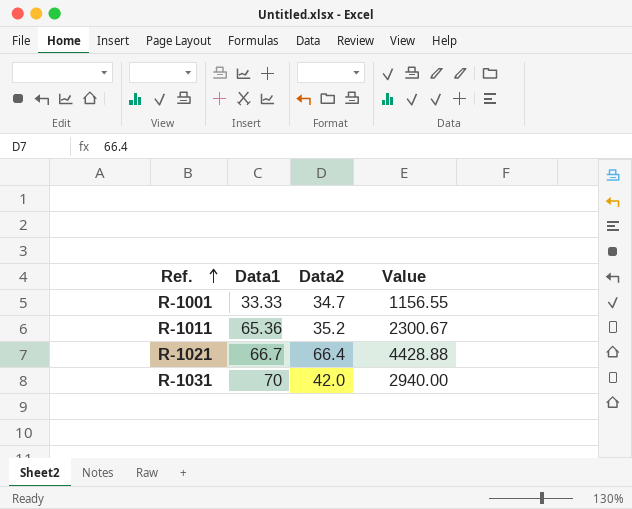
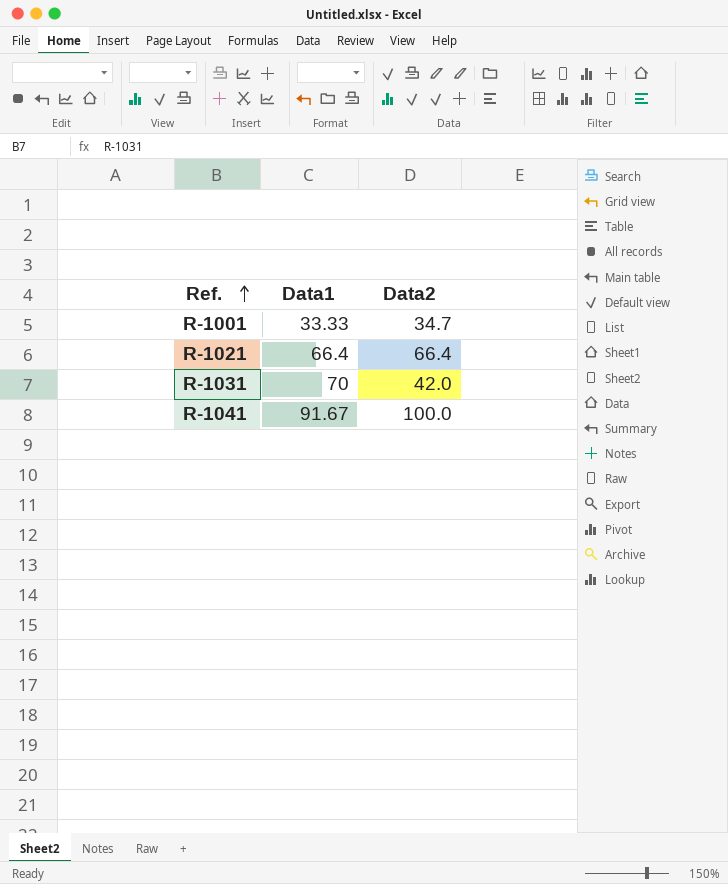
column Value | formula: [Data1] * [Data2] -> none
row R-1011: 65.36 | 35.2 | 2300.67 -> none
R-1021 | Data1: 66.7 -> 66.4
row R-1041: none -> 91.67 | 100.0

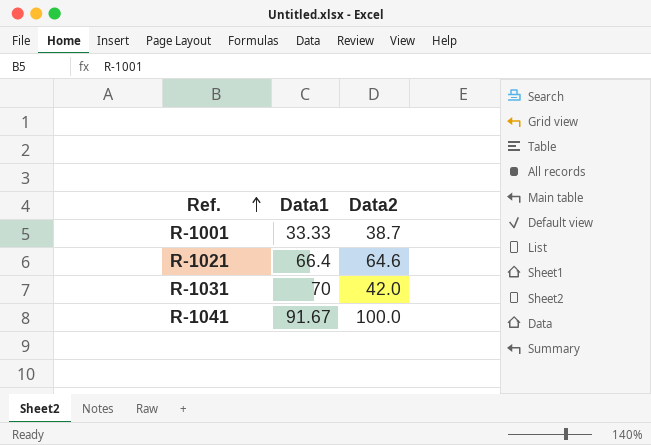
R-1001 | Data2: 34.7 -> 38.7
R-1021 | Data2: 66.4 -> 64.6

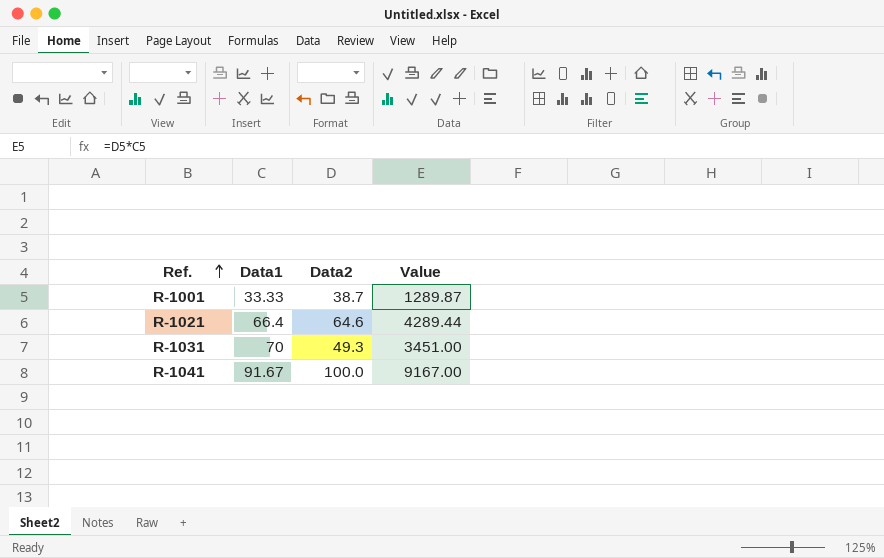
column Value | formula: none -> [Data1] * [Data2]
R-1031 | Data2: 42.0 -> 49.3

